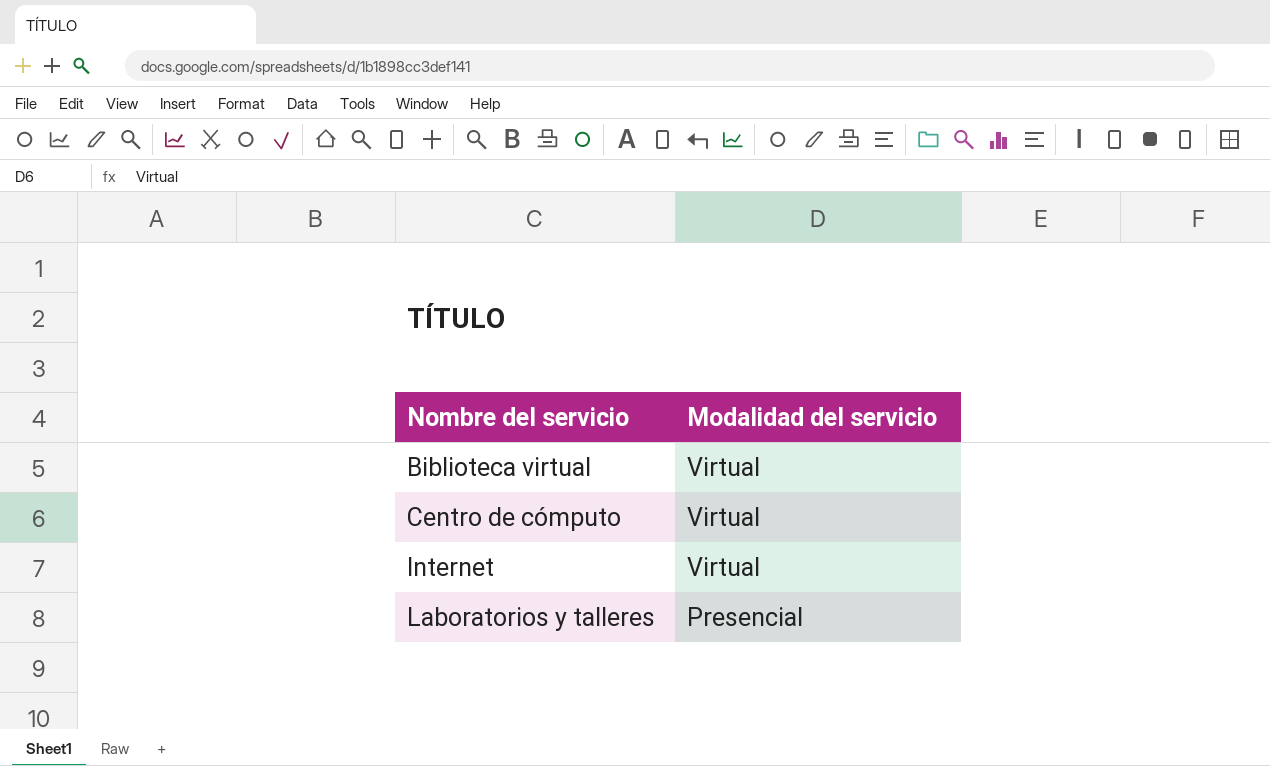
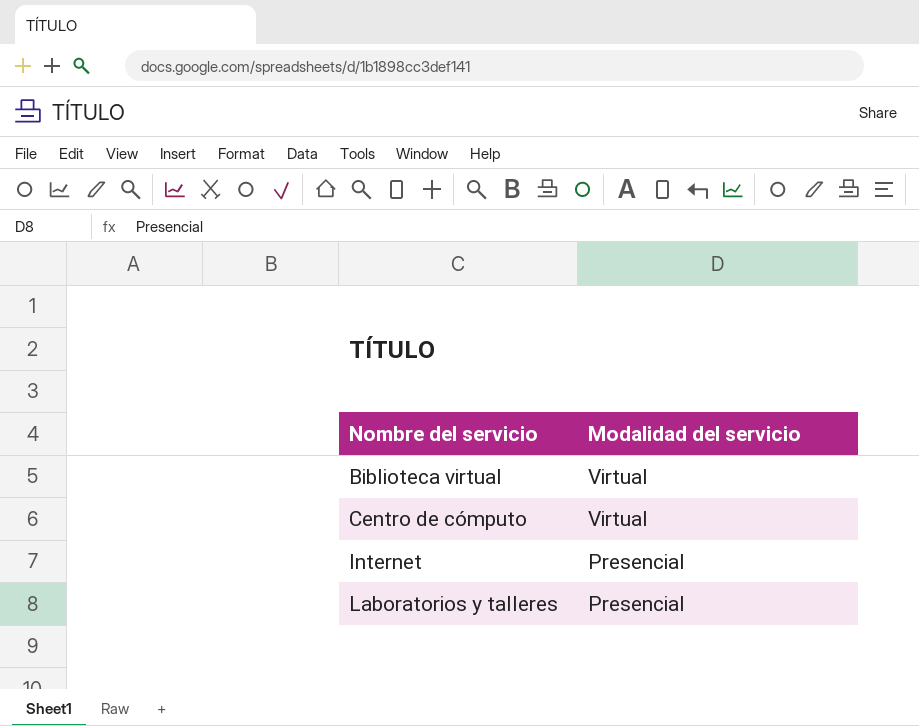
Internet | Modalidad del servicio: Virtual -> Presencial

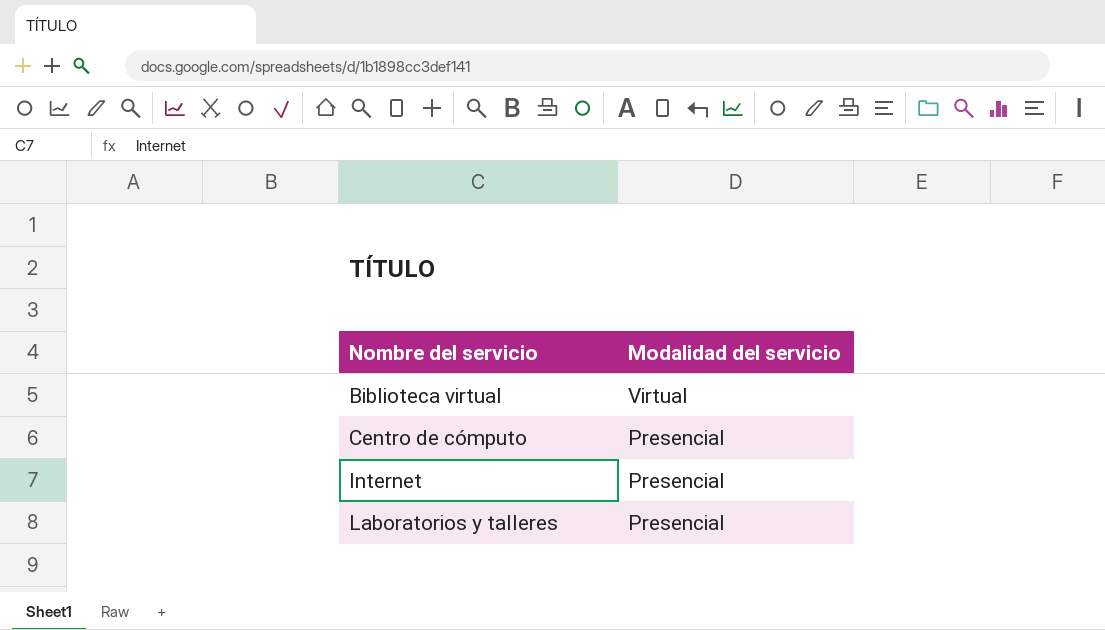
Centro de cómputo | Modalidad del servicio: Virtual -> Presencial

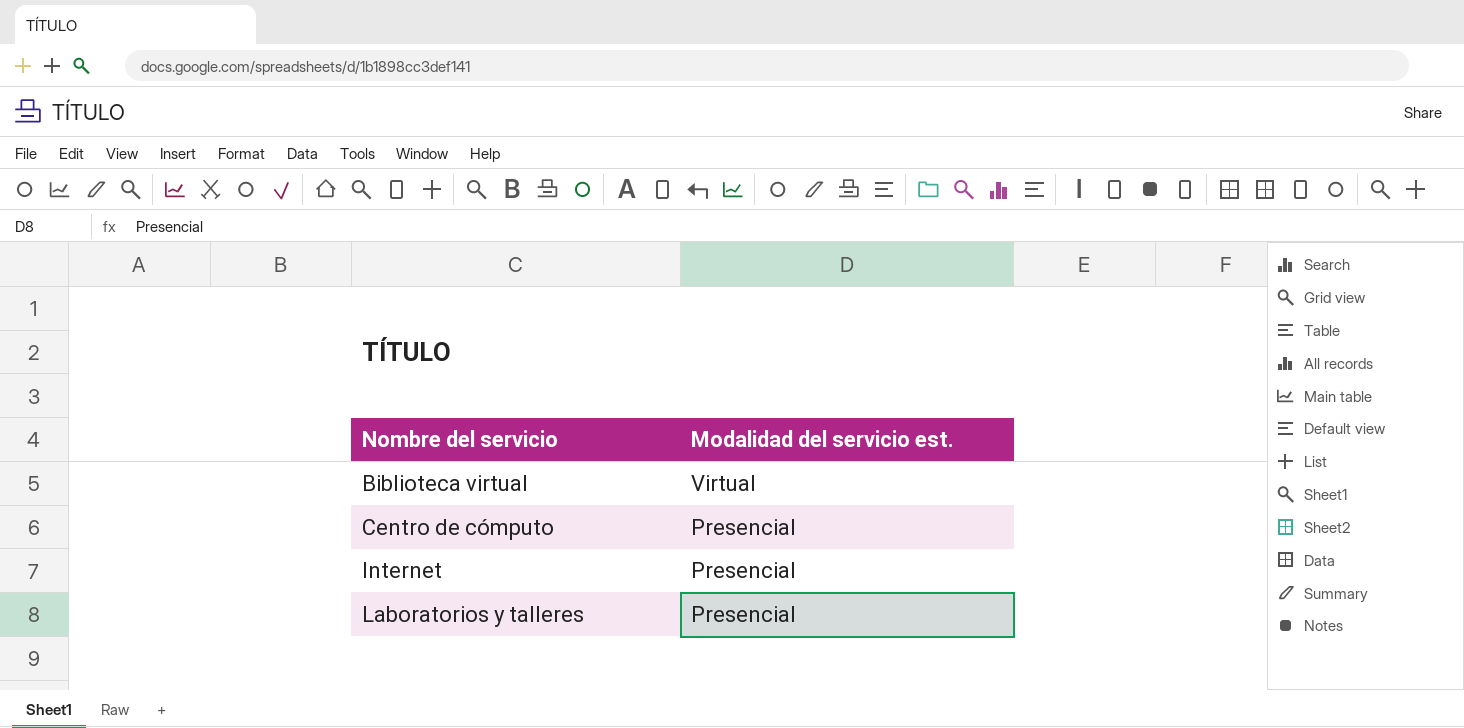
column name: Modalidad del servicio -> Modalidad del servicio est.

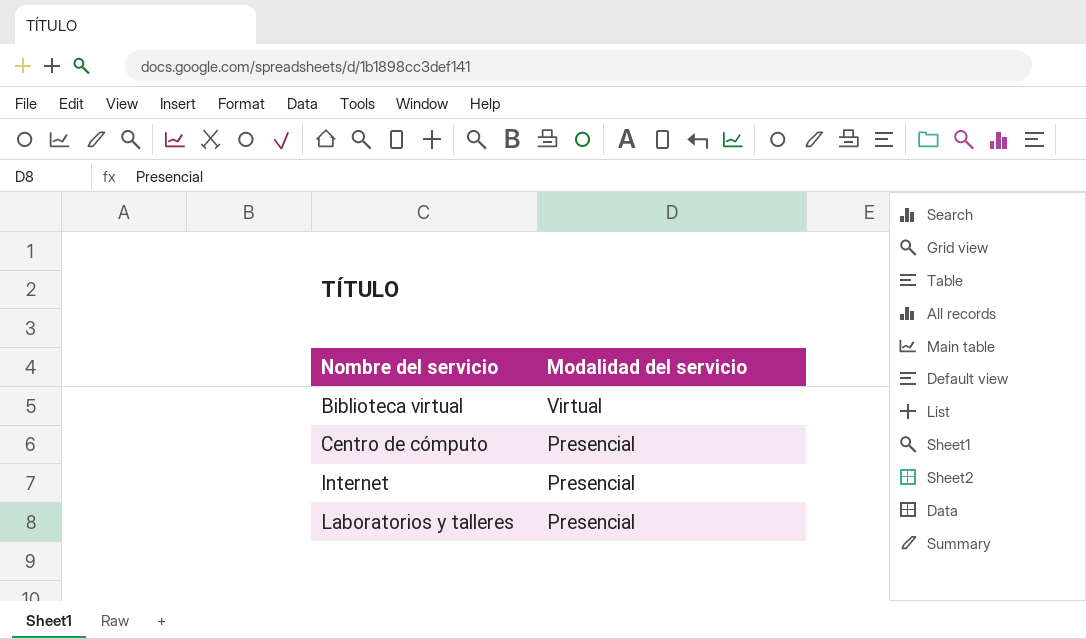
column name: Modalidad del servicio est. -> Modalidad del servicio

